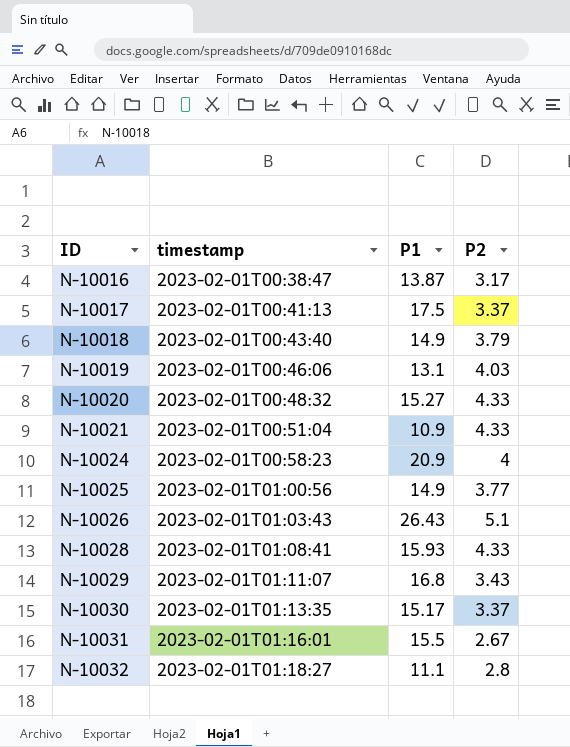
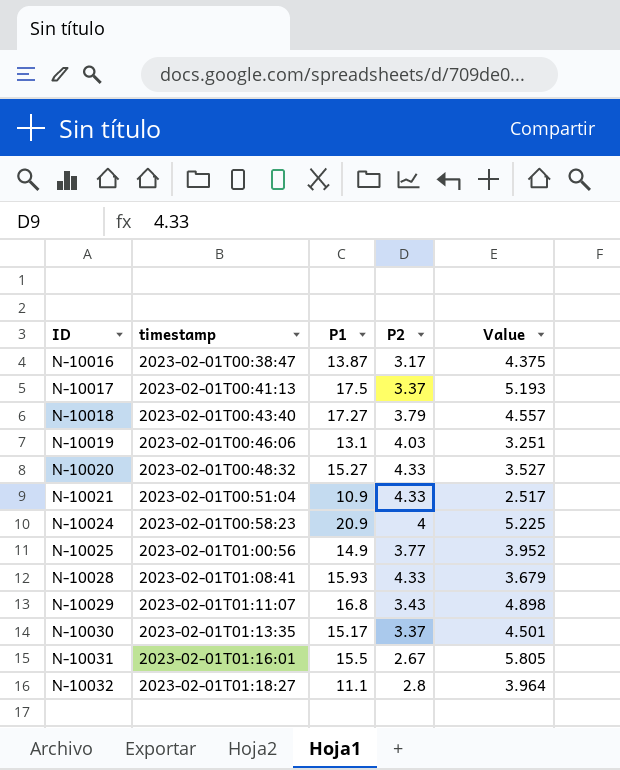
column Value | formula: none -> [P1] / [P2]
row N-10026: 2023-02-01T01:03:43 | 26.43 | 5.1 -> none
N-10018 | P1: 14.9 -> 17.27

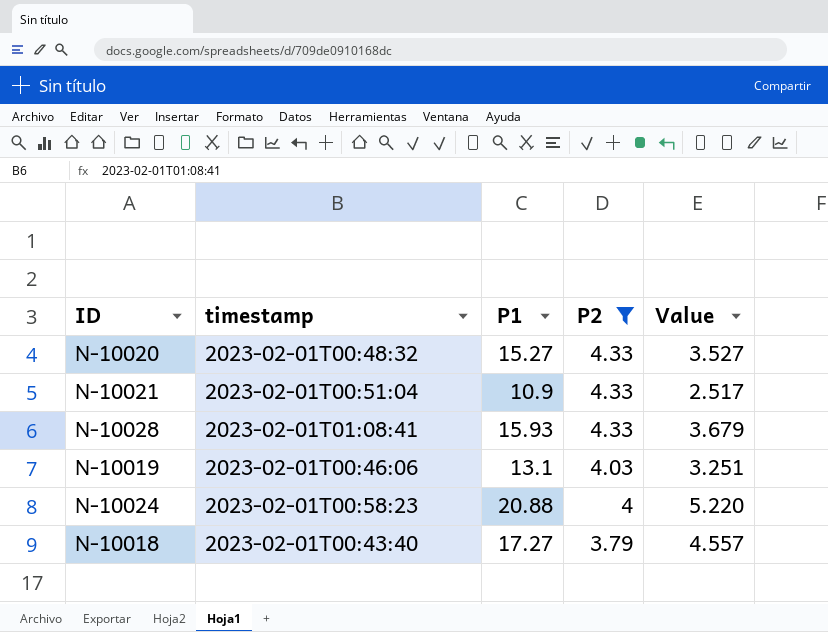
filter: none -> P2 >= 3.79
row order: ID ascending -> P2 descending
N-10024 | P1: 20.9 -> 20.88
N-10024 | Value: 5.225 -> 5.220

